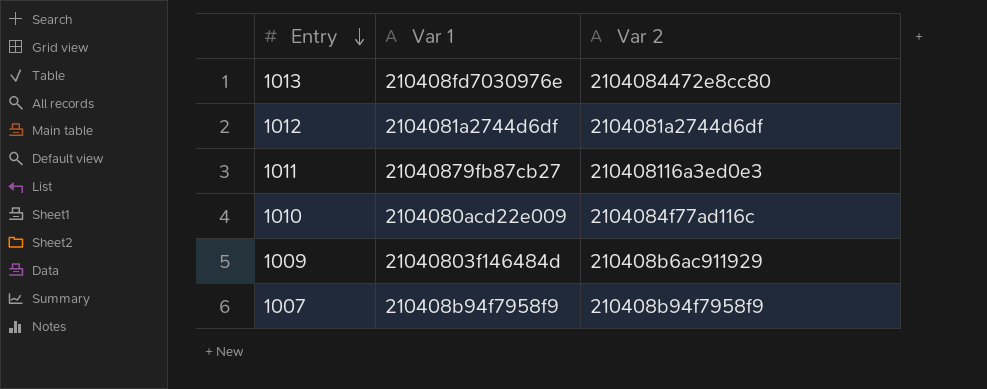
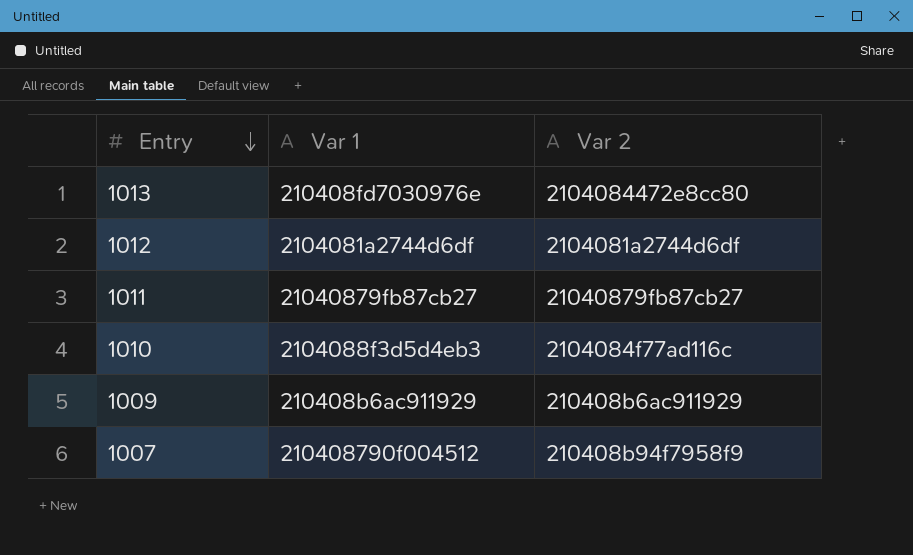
1011 | Var 2: 210408116a3ed0e3 -> 21040879fb87cb27
1010 | Var 1: 2104080acd22e009 -> 2104088f3d5d4eb3
1009 | Var 1: 21040803f146484d -> 210408b6ac911929
1007 | Var 1: 210408b94f7958f9 -> 210408790f004512

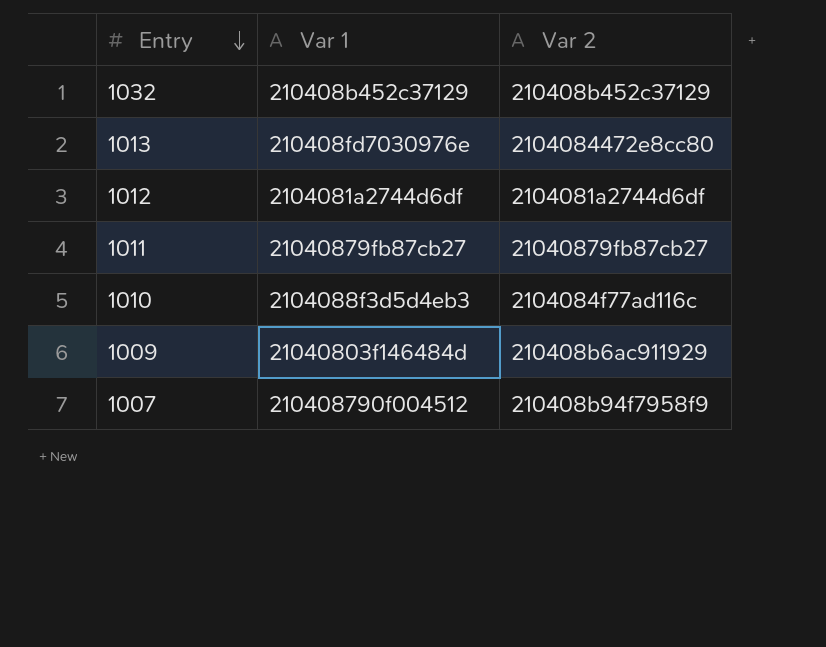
row 1032: none -> 210408b452c37129 | 210408b452c37129
1009 | Var 1: 210408b6ac911929 -> 21040803f146484d

